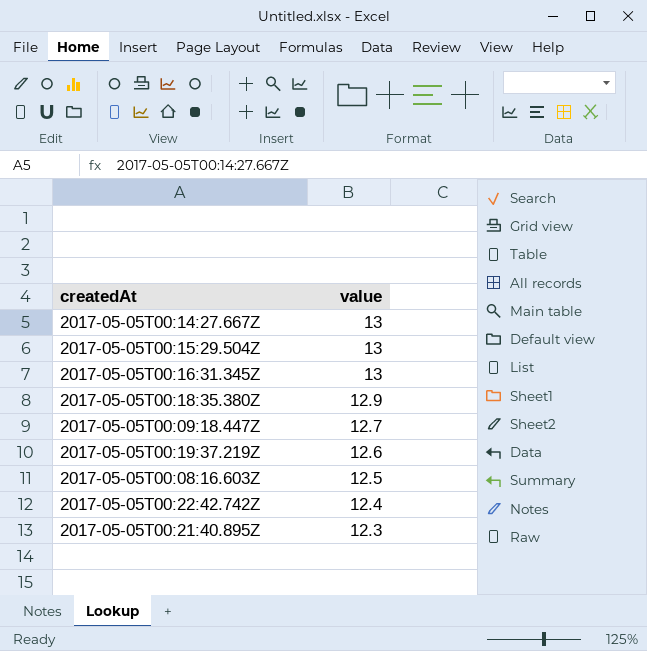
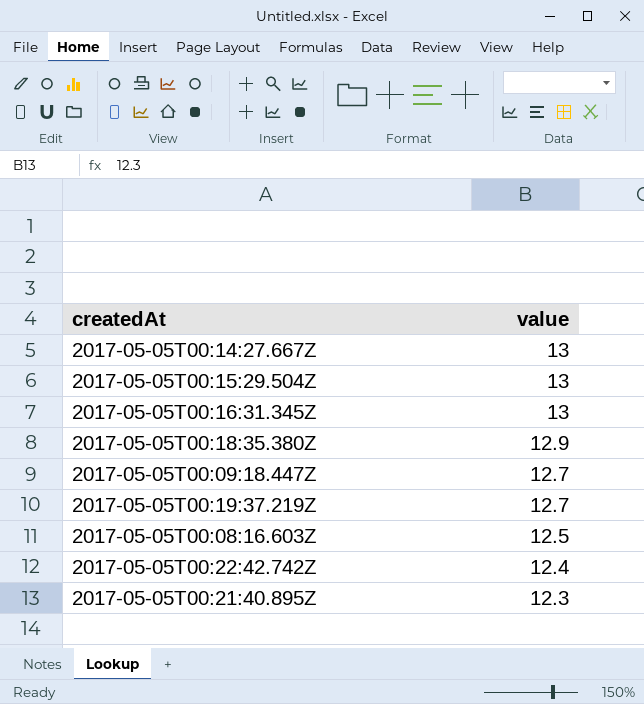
2017-05-05T00:19:37.219Z | value: 12.6 -> 12.7

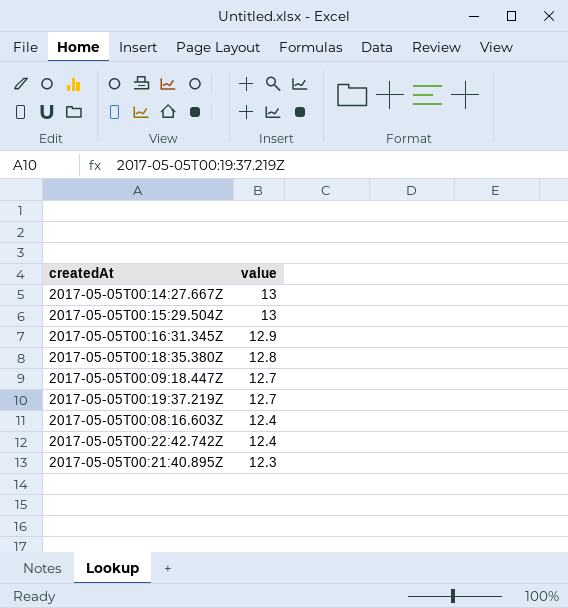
2017-05-05T00:16:31.345Z | value: 13 -> 12.9
2017-05-05T00:18:35.380Z | value: 12.9 -> 12.8
2017-05-05T00:08:16.603Z | value: 12.5 -> 12.4

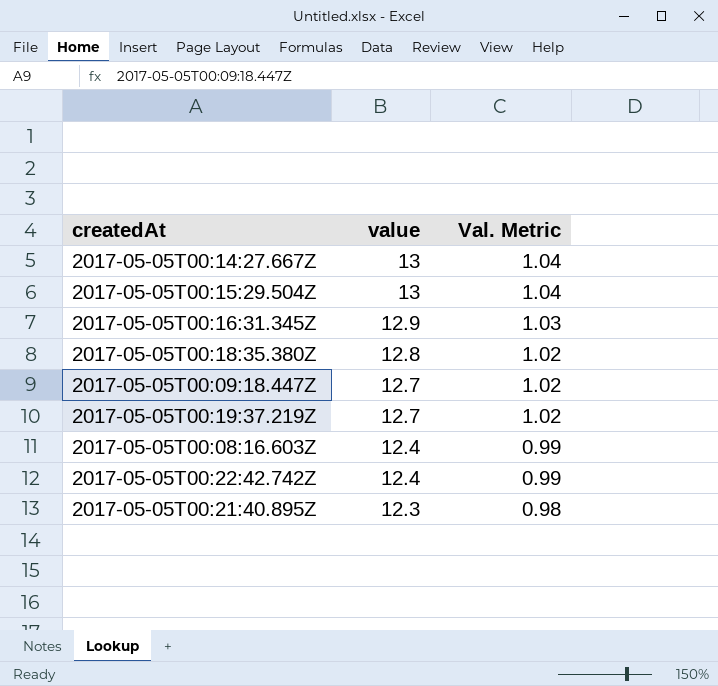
column Val. Metric | formula: none -> [value] * 0.08

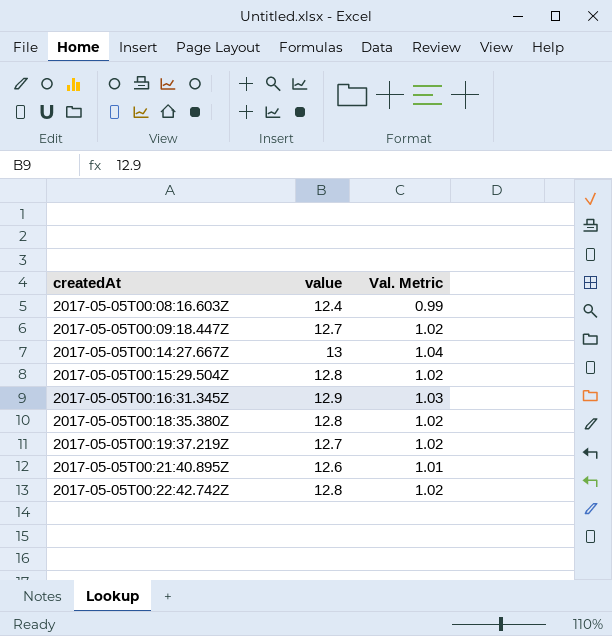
row order: value descending -> createdAt ascending
2017-05-05T00:15:29.504Z | value: 13 -> 12.8
2017-05-05T00:15:29.504Z | Val. Metric: 1.04 -> 1.02
2017-05-05T00:21:40.895Z | value: 12.3 -> 12.6
2017-05-05T00:21:40.895Z | Val. Metric: 0.98 -> 1.01
2017-05-05T00:22:42.742Z | value: 12.4 -> 12.8
2017-05-05T00:22:42.742Z | Val. Metric: 0.99 -> 1.02

